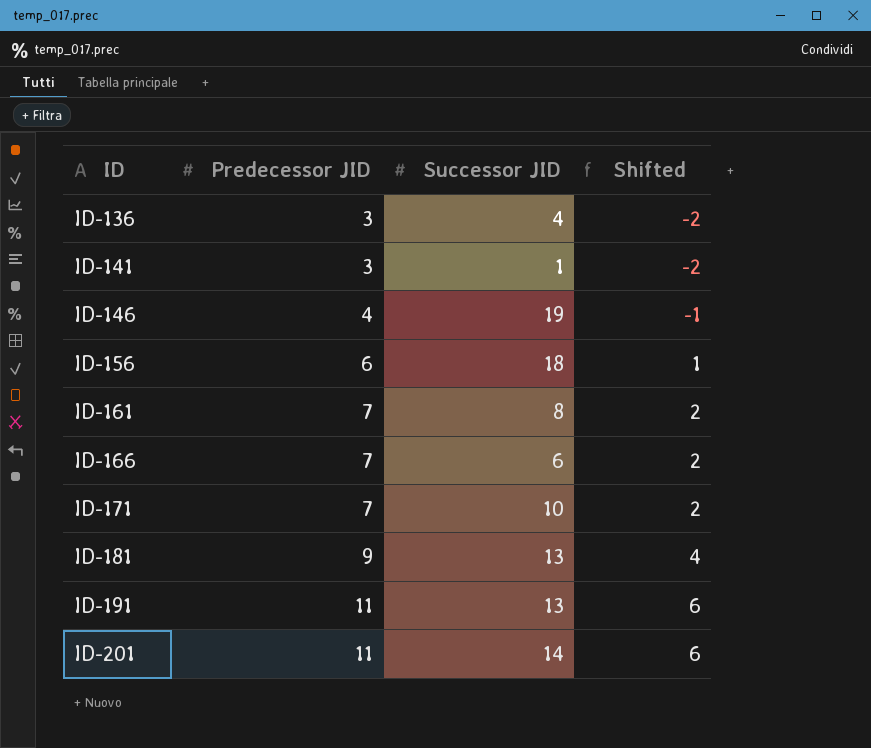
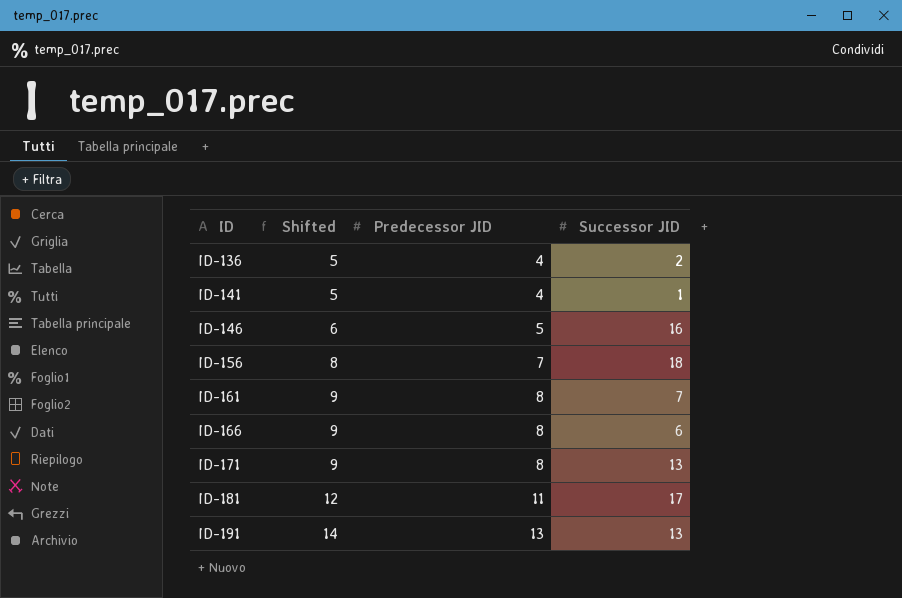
column Shifted | formula: [Predecessor JID] - 5 -> [Predecessor JID] + 1
column Shifted | position: 4 -> 2
row ID-201: 11 | 14 | 6 -> none
ID-136 | Predecessor JID: 3 -> 4
ID-136 | Successor JID: 4 -> 2
ID-141 | Predecessor JID: 3 -> 4
ID-146 | Predecessor JID: 4 -> 5
ID-146 | Successor JID: 19 -> 16
ID-156 | Predecessor JID: 6 -> 7
ID-161 | Predecessor JID: 7 -> 8
ID-161 | Successor JID: 8 -> 7
ID-166 | Predecessor JID: 7 -> 8
ID-171 | Predecessor JID: 7 -> 8
ID-171 | Successor JID: 10 -> 13
ID-181 | Predecessor JID: 9 -> 11
ID-181 | Successor JID: 13 -> 17
ID-191 | Predecessor JID: 11 -> 13

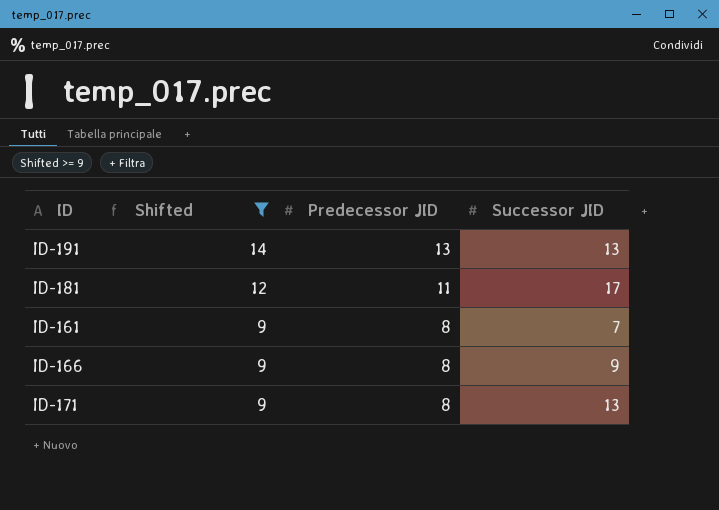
filter: none -> Shifted >= 9
row order: ID ascending -> Shifted descending
ID-166 | Successor JID: 6 -> 9

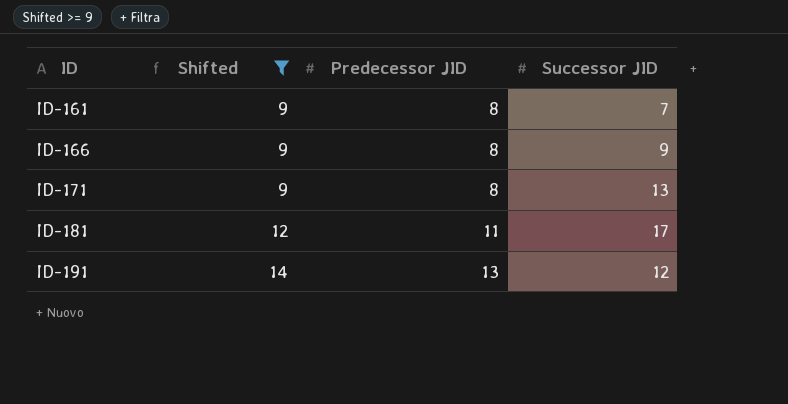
row order: Shifted descending -> ID ascending
ID-191 | Successor JID: 13 -> 12

